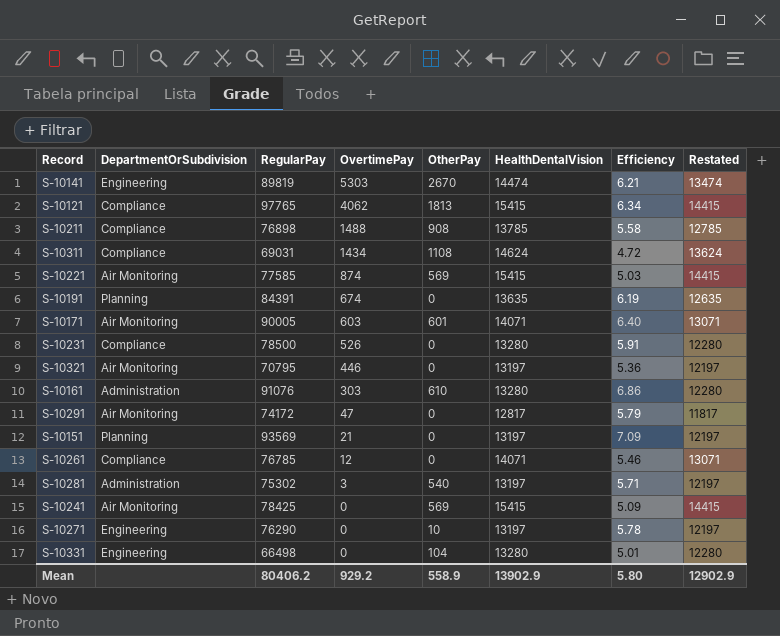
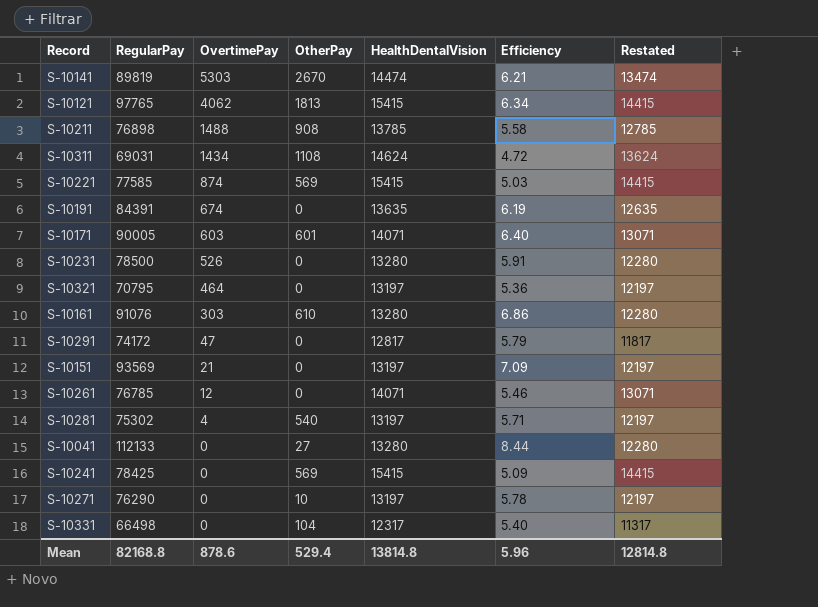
column DepartmentOrSubdivision | position: 2 -> none
S-10321 | OvertimePay: 446 -> 464
S-10281 | OvertimePay: 3 -> 4
row S-10041: none -> 112133 | 0 | 27 | 13280 | 8.44 | 12280
S-10331 | HealthDentalVision: 13280 -> 12317
S-10331 | Efficiency: 5.01 -> 5.40
S-10331 | Restated: 12280 -> 11317
Mean | RegularPay: 80406.2 -> 82168.8
Mean | OvertimePay: 929.2 -> 878.6
Mean | OtherPay: 558.9 -> 529.4
Mean | HealthDentalVision: 13902.9 -> 13814.8
Mean | Efficiency: 5.80 -> 5.96
Mean | Restated: 12902.9 -> 12814.8

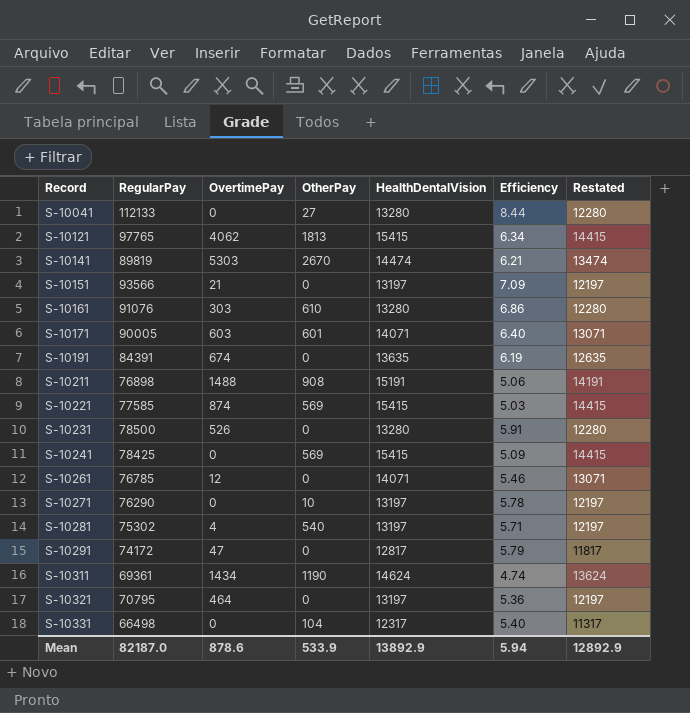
row order: OvertimePay descending -> Record ascending
S-10151 | RegularPay: 93569 -> 93566
S-10211 | HealthDentalVision: 13785 -> 15191
S-10211 | Efficiency: 5.58 -> 5.06
S-10211 | Restated: 12785 -> 14191
S-10311 | RegularPay: 69031 -> 69361
S-10311 | OtherPay: 1108 -> 1190
S-10311 | Efficiency: 4.72 -> 4.74
Mean | RegularPay: 82168.8 -> 82187.0
Mean | OtherPay: 529.4 -> 533.9
Mean | HealthDentalVision: 13814.8 -> 13892.9
Mean | Efficiency: 5.96 -> 5.94
Mean | Restated: 12814.8 -> 12892.9

